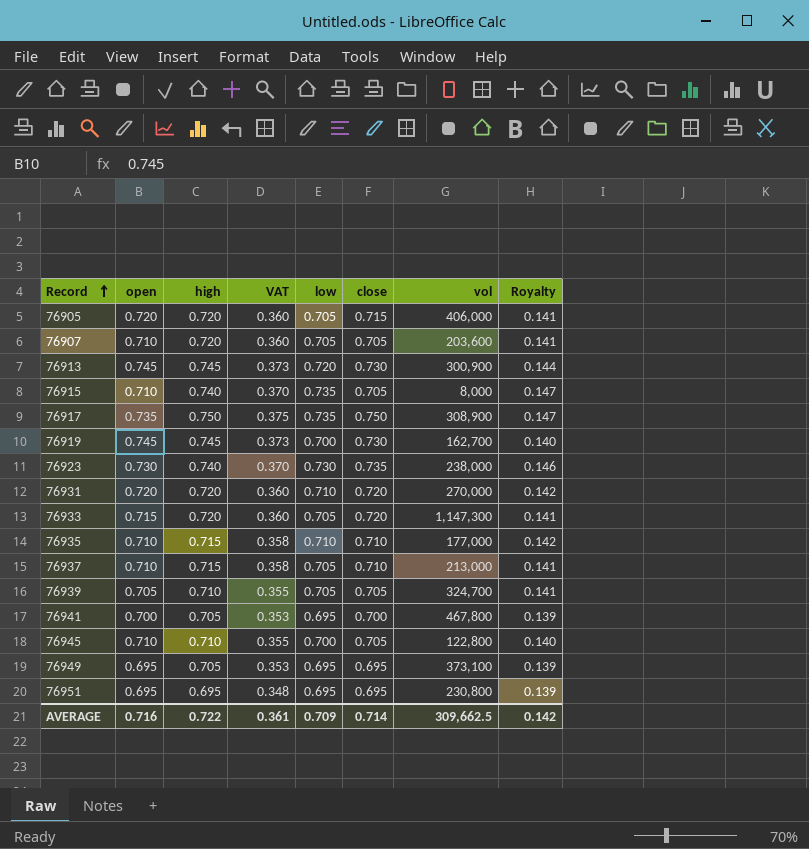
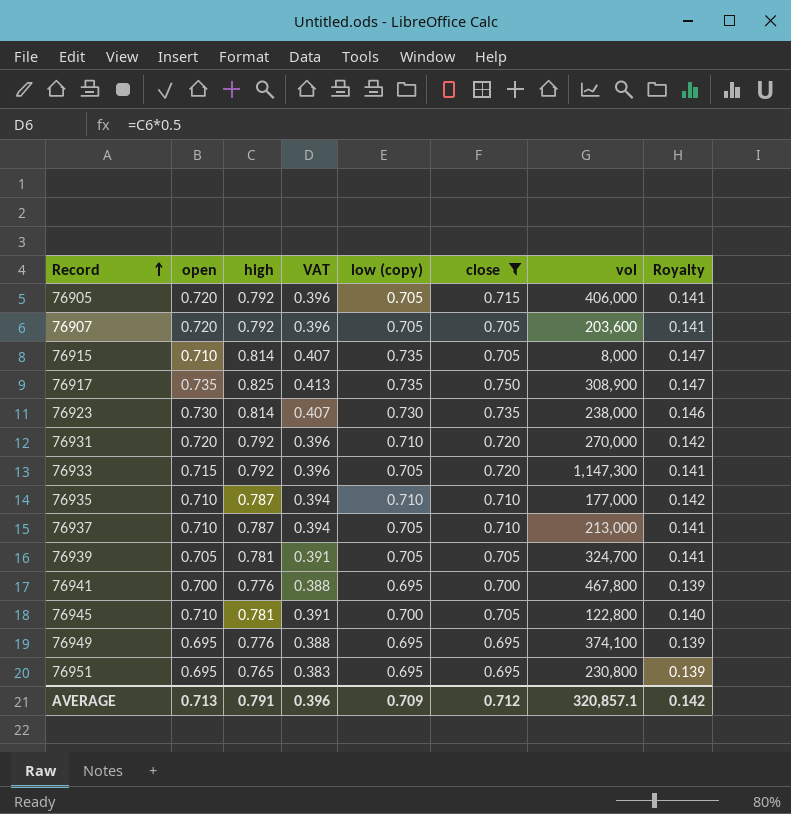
filter: none -> close != 0.730
column name: low -> low (copy)
76905 | high: 0.720 -> 0.792
76905 | VAT: 0.360 -> 0.396
76907 | open: 0.710 -> 0.720
76907 | high: 0.720 -> 0.792
76907 | VAT: 0.360 -> 0.396
76915 | high: 0.740 -> 0.814
76915 | VAT: 0.370 -> 0.407
76917 | high: 0.750 -> 0.825
76917 | VAT: 0.375 -> 0.413
76923 | high: 0.740 -> 0.814
76923 | VAT: 0.370 -> 0.407
76931 | high: 0.720 -> 0.792
76931 | VAT: 0.360 -> 0.396
76933 | high: 0.720 -> 0.792
76933 | VAT: 0.360 -> 0.396
76935 | high: 0.715 -> 0.787
76935 | VAT: 0.358 -> 0.394
76937 | high: 0.715 -> 0.787
76937 | VAT: 0.358 -> 0.394
76939 | high: 0.710 -> 0.781
76939 | VAT: 0.355 -> 0.391
76941 | high: 0.705 -> 0.776
76941 | VAT: 0.353 -> 0.388
76945 | high: 0.710 -> 0.781
76945 | VAT: 0.355 -> 0.391
76949 | high: 0.705 -> 0.776
76949 | VAT: 0.353 -> 0.388
76949 | vol: 373,100 -> 374,100
76951 | high: 0.695 -> 0.765
76951 | VAT: 0.348 -> 0.383
AVERAGE | open: 0.716 -> 0.713
AVERAGE | high: 0.722 -> 0.791
AVERAGE | VAT: 0.361 -> 0.396
AVERAGE | close: 0.714 -> 0.712
AVERAGE | vol: 309,662.5 -> 320,857.1

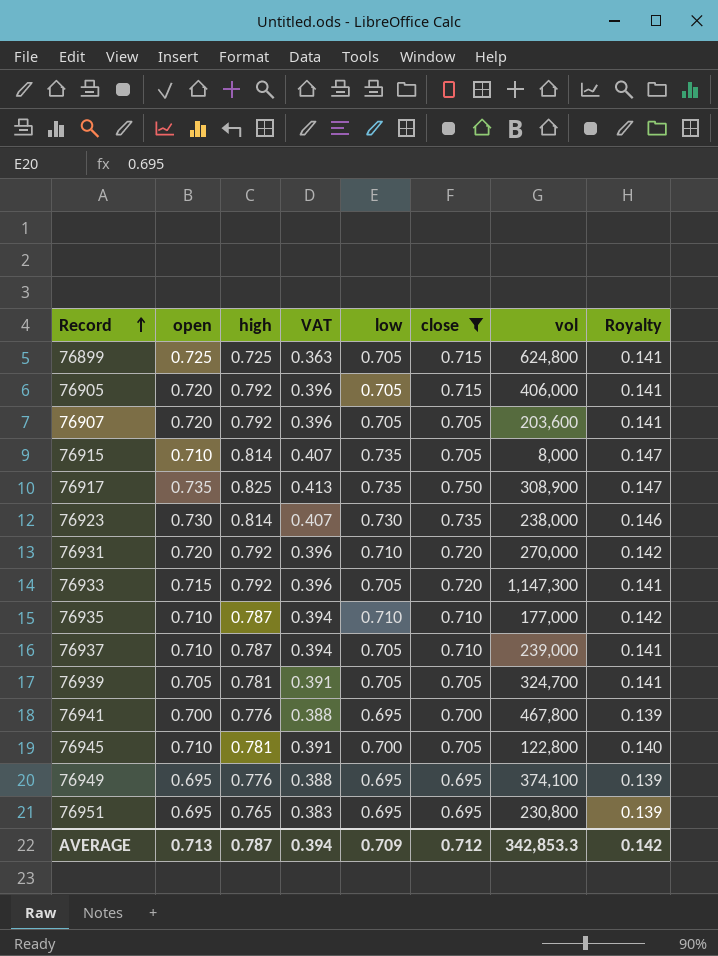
column name: low (copy) -> low
row 76899: none -> 0.725 | 0.725 | 0.363 | 0.705 | 0.715 | 624,800 | 0.141
76937 | vol: 213,000 -> 239,000
AVERAGE | high: 0.791 -> 0.787
AVERAGE | VAT: 0.396 -> 0.394
AVERAGE | vol: 320,857.1 -> 342,853.3

